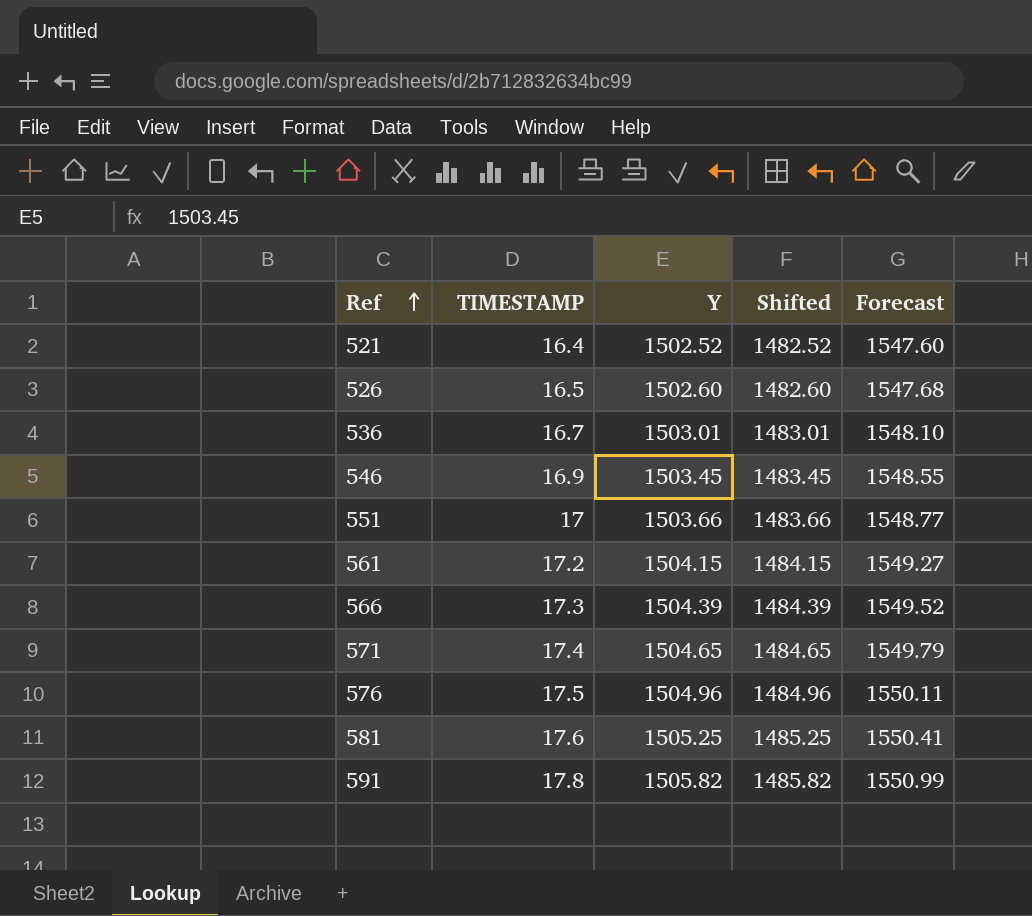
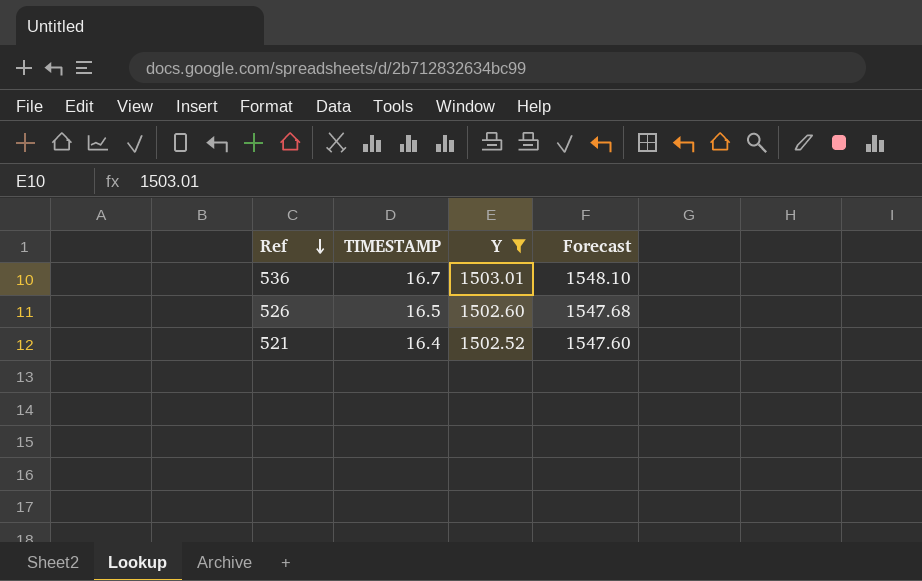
filter: none -> Y <= 1503.01
row order: Ref ascending -> Ref descending
column Shifted | formula: [Y] - 20 -> none

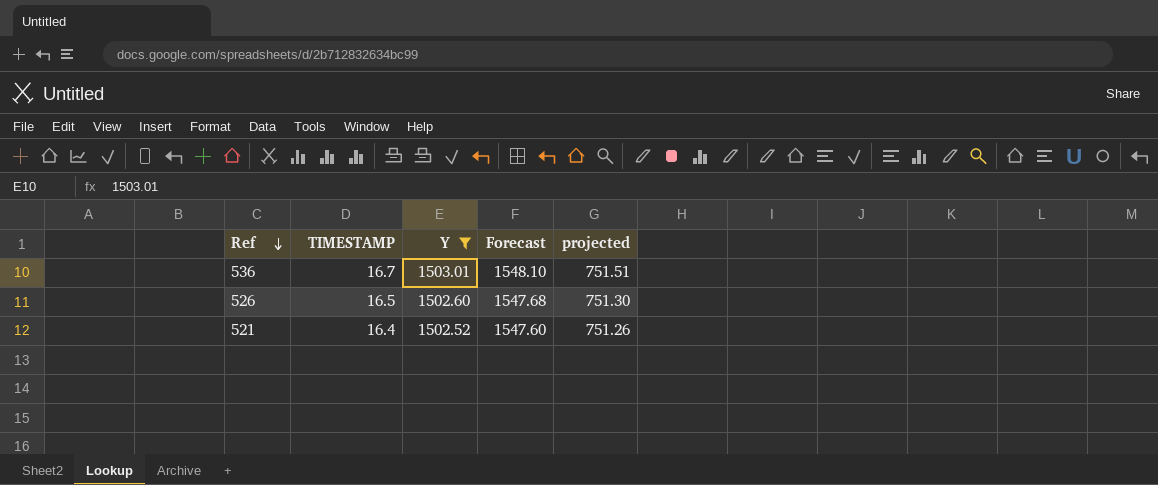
column projected | formula: none -> [Y] * 0.5

